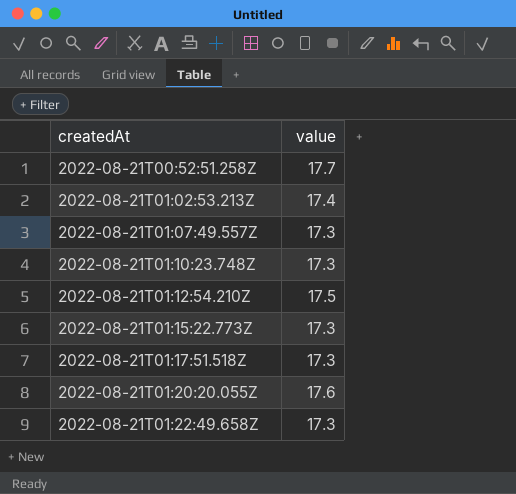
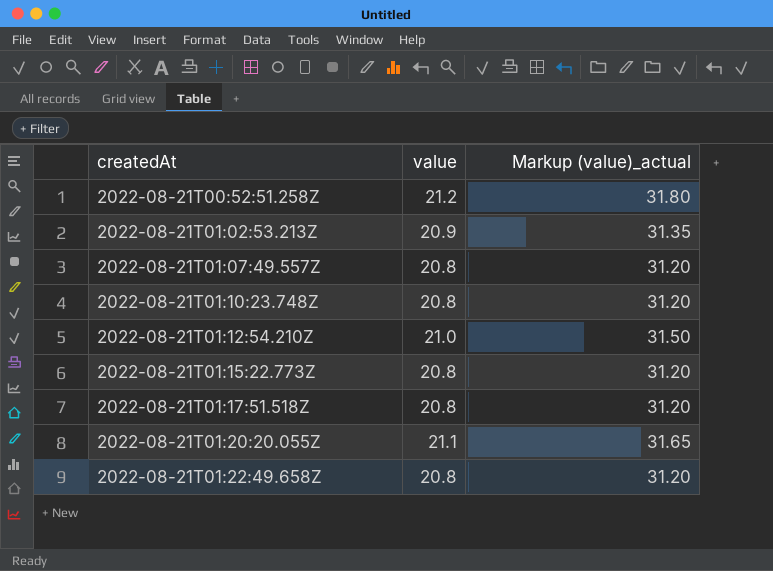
column Markup (value)_actual | formula: none -> [value] * 1.5
2022-08-21T00:52:51.258Z | value: 17.7 -> 21.2
2022-08-21T01:02:53.213Z | value: 17.4 -> 20.9
2022-08-21T01:07:49.557Z | value: 17.3 -> 20.8
2022-08-21T01:10:23.748Z | value: 17.3 -> 20.8
2022-08-21T01:12:54.210Z | value: 17.5 -> 21.0
2022-08-21T01:15:22.773Z | value: 17.3 -> 20.8
2022-08-21T01:17:51.518Z | value: 17.3 -> 20.8
2022-08-21T01:20:20.055Z | value: 17.6 -> 21.1
2022-08-21T01:22:49.658Z | value: 17.3 -> 20.8

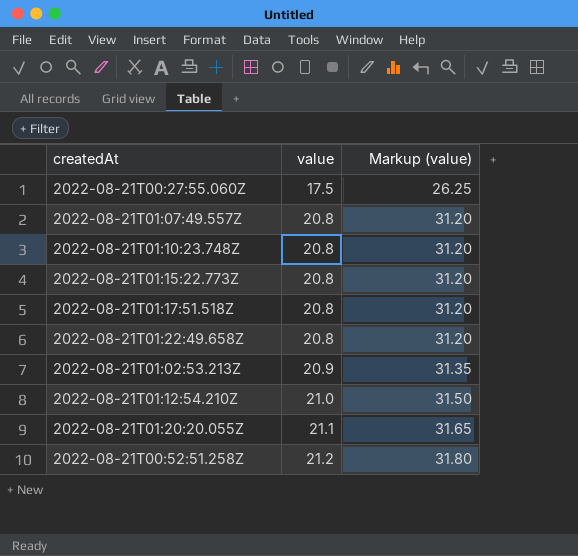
row order: createdAt ascending -> value ascending
column name: Markup (value)_actual -> Markup (value)
row 2022-08-21T00:27:55.060Z: none -> 17.5 | 26.25

